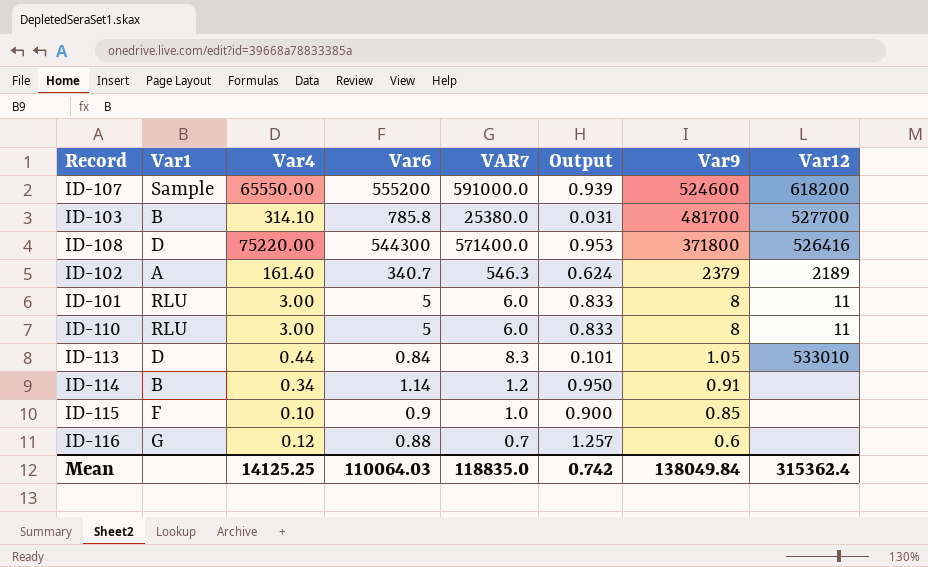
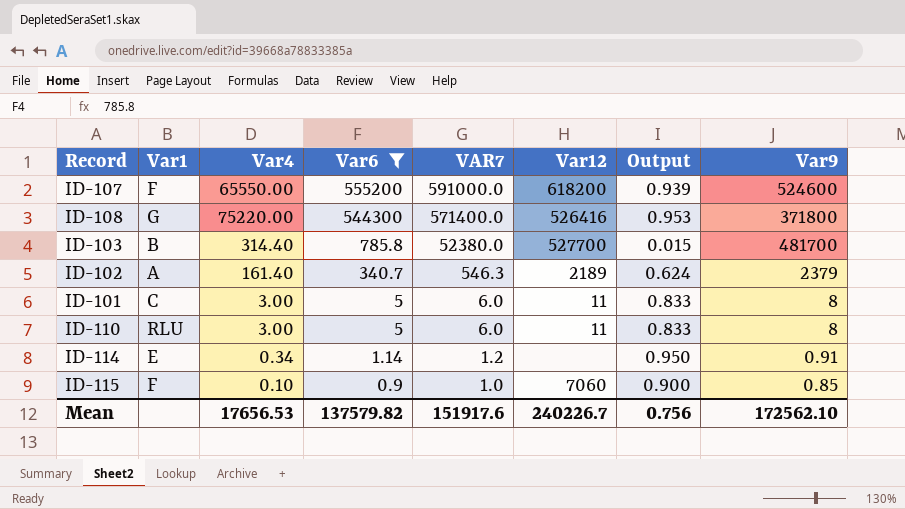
filter: none -> Var6 >= 0.9
row order: Var9 descending -> Var6 descending
column Var12 | position: 8 -> 6
ID-107 | Var1: Sample -> F
ID-108 | Var1: D -> G
ID-103 | Var4: 314.10 -> 314.40
ID-103 | VAR7: 25380.0 -> 52380.0
ID-103 | Output: 0.031 -> 0.015
ID-101 | Var1: RLU -> C
ID-114 | Var1: B -> E
ID-115 | Var12: none -> 7060
Mean | Var4: 14125.25 -> 17656.53
Mean | Var6: 110064.03 -> 137579.82
Mean | VAR7: 118835.0 -> 151917.6
Mean | Var12: 315362.4 -> 240226.7
Mean | Output: 0.742 -> 0.756
Mean | Var9: 138049.84 -> 172562.10

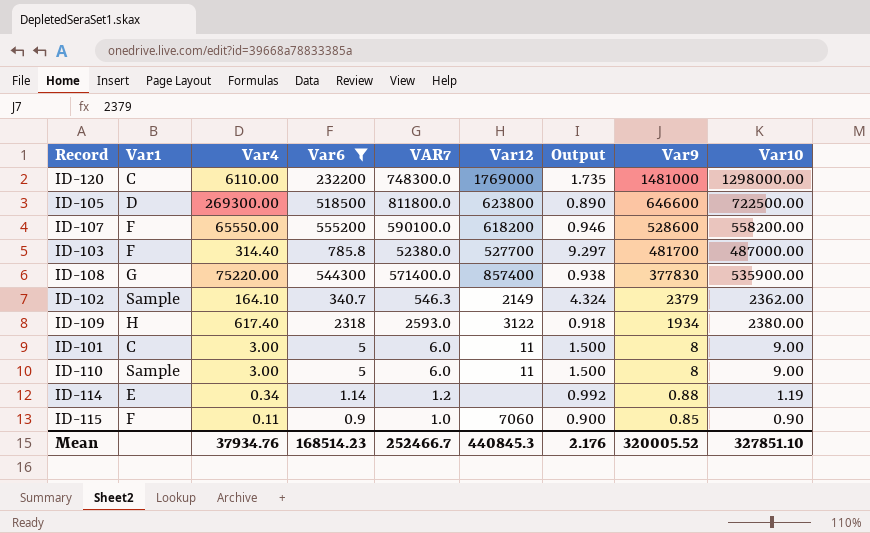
row order: Var6 descending -> Var9 descending
column Output | formula: [Var6] / [VAR7] -> [Var10] / [VAR7]
column Var10 | position: none -> 9
row ID-120: none -> C | 6110.00 | 232200 | 748300.0 | 1769000 | 1.735 | 1481000 | 1298000.00
row ID-105: none -> D | 269300.00 | 518500 | 811800.0 | 623800 | 0.890 | 646600 | 722500.00
ID-107 | VAR7: 591000.0 -> 590100.0
ID-107 | Var9: 524600 -> 528600
ID-103 | Var1: B -> F
ID-108 | Var12: 526416 -> 857400
ID-108 | Var9: 371800 -> 377830
ID-102 | Var1: A -> Sample
ID-102 | Var4: 161.40 -> 164.10
ID-102 | Var12: 2189 -> 2149
row ID-109: none -> H | 617.40 | 2318 | 2593.0 | 3122 | 0.918 | 1934 | 2380.00
ID-110 | Var1: RLU -> Sample
ID-114 | Var9: 0.91 -> 0.88
ID-115 | Var4: 0.10 -> 0.11
Mean | Var4: 17656.53 -> 37934.76
Mean | Var6: 137579.82 -> 168514.23
Mean | VAR7: 151917.6 -> 252466.7
Mean | Var12: 240226.7 -> 440845.3
Mean | Output: 0.756 -> 2.176
Mean | Var9: 172562.10 -> 320005.52

